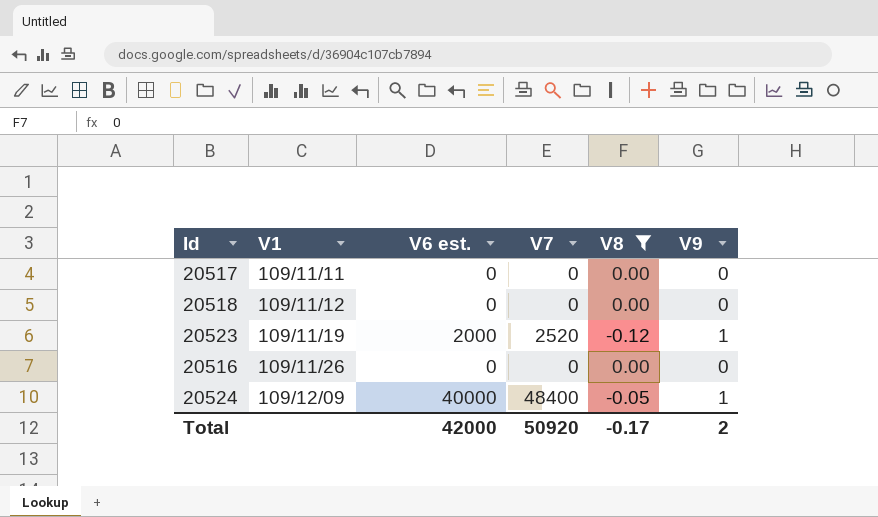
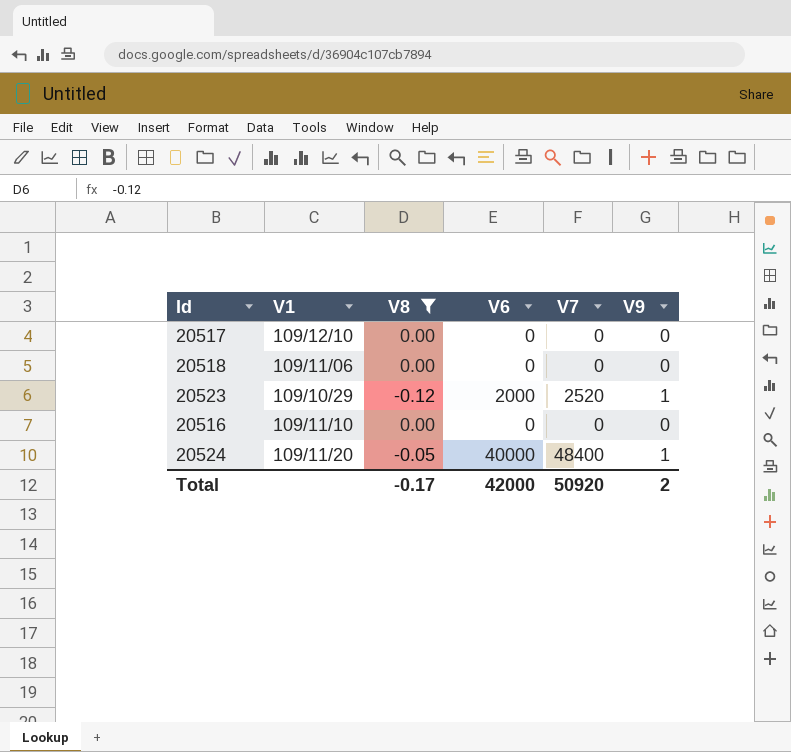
column V8 | position: 5 -> 3
column name: V6 est. -> V6
20517 | V1: 109/11/11 -> 109/12/10
20518 | V1: 109/11/12 -> 109/11/06
20523 | V1: 109/11/19 -> 109/10/29
20516 | V1: 109/11/26 -> 109/11/10
20524 | V1: 109/12/09 -> 109/11/20

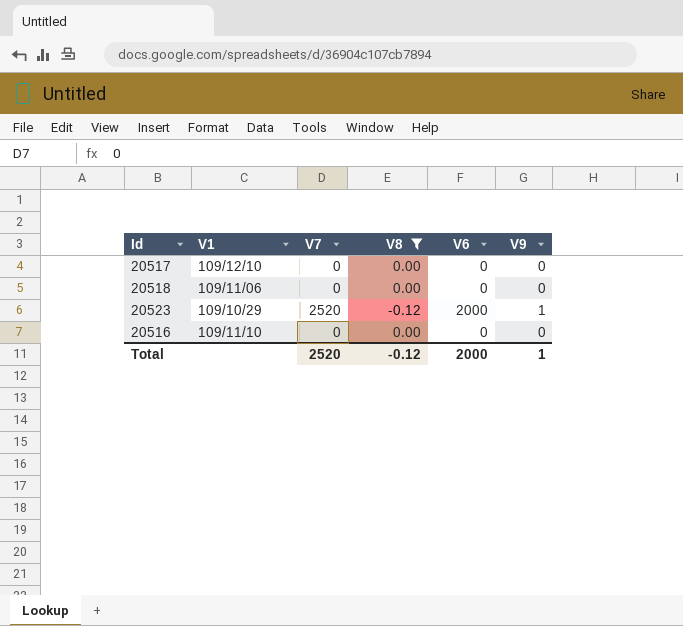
column V7 | position: 5 -> 3
row 20524: 109/11/20 | -0.05 | 40000 | 48400 | 1 -> none
Total | V7: 50920 -> 2520
Total | V8: -0.17 -> -0.12
Total | V6: 42000 -> 2000
Total | V9: 2 -> 1

